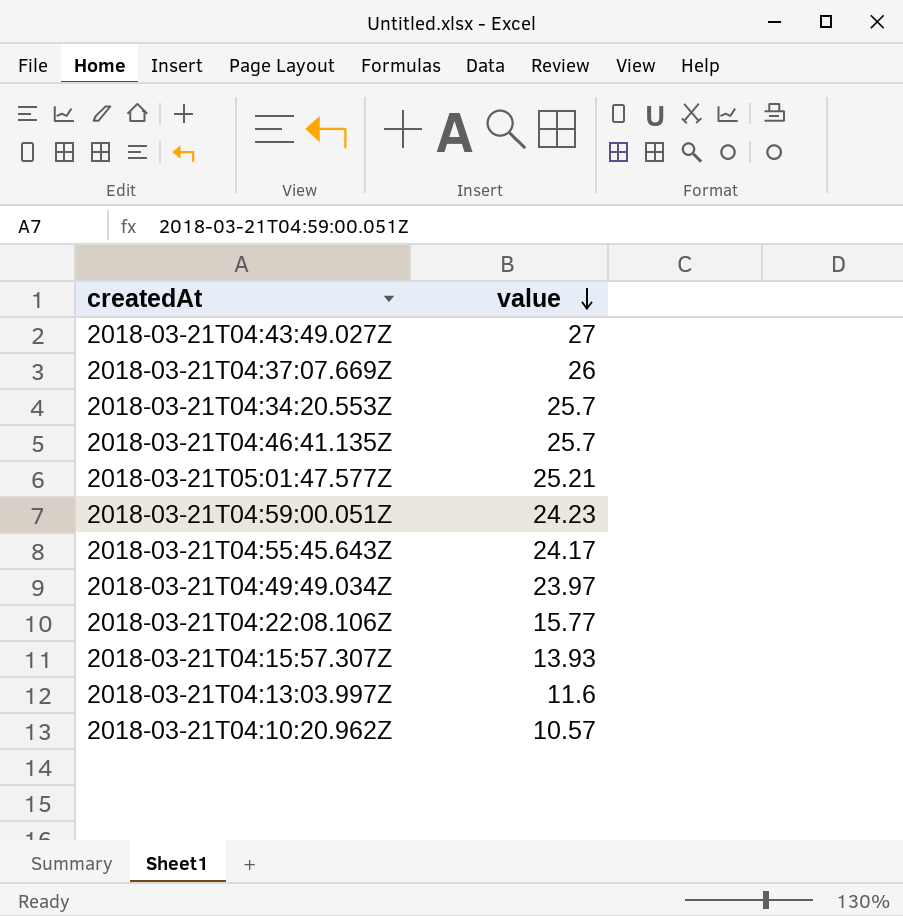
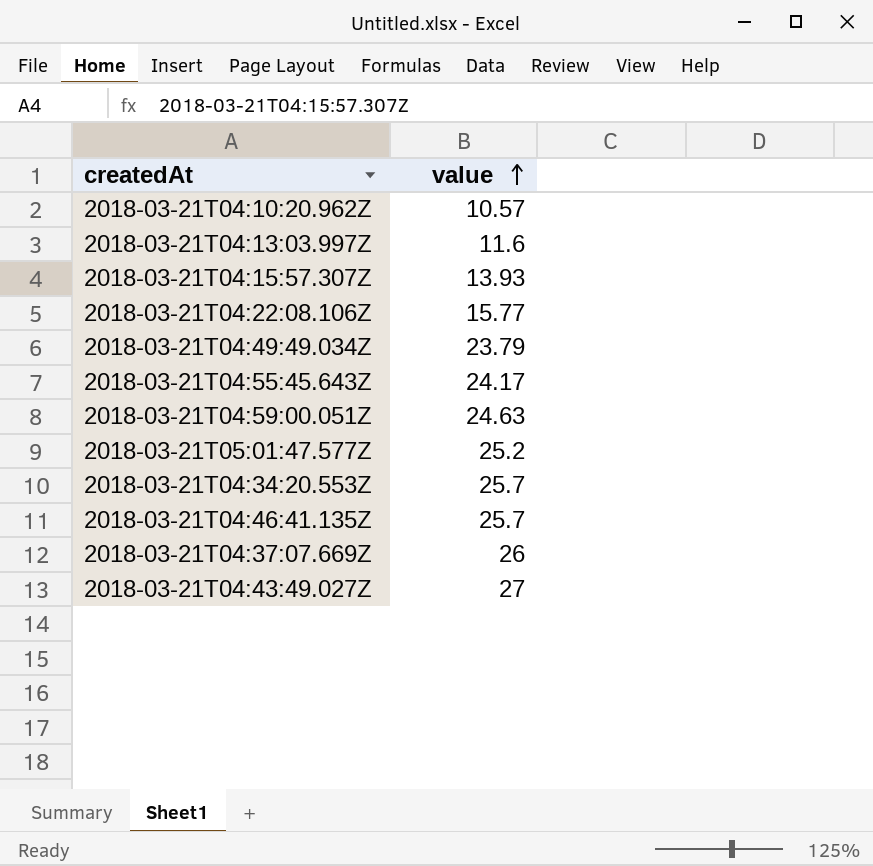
row order: value descending -> value ascending
2018-03-21T04:49:49.034Z | value: 23.97 -> 23.79
2018-03-21T04:59:00.051Z | value: 24.23 -> 24.63
2018-03-21T05:01:47.577Z | value: 25.21 -> 25.2

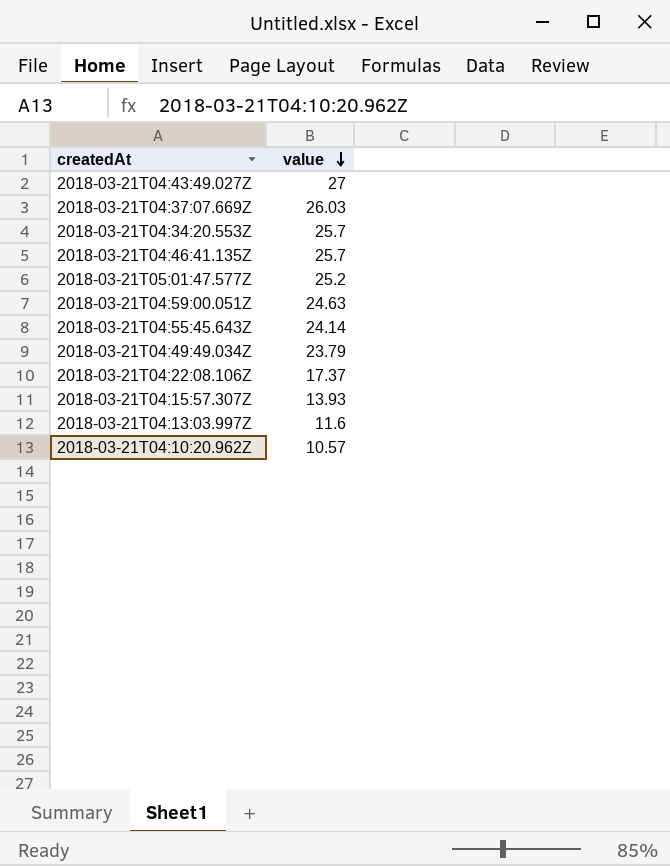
row order: value ascending -> value descending
2018-03-21T04:37:07.669Z | value: 26 -> 26.03
2018-03-21T04:55:45.643Z | value: 24.17 -> 24.14
2018-03-21T04:22:08.106Z | value: 15.77 -> 17.37

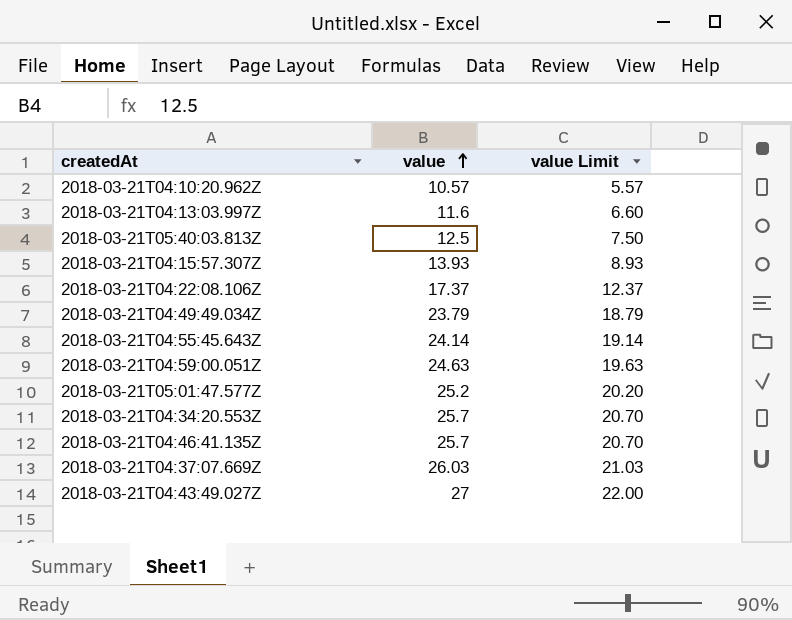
row order: value descending -> value ascending
column value Limit | formula: none -> [value] - 5
row 2018-03-21T05:40:03.813Z: none -> 12.5 | 7.50

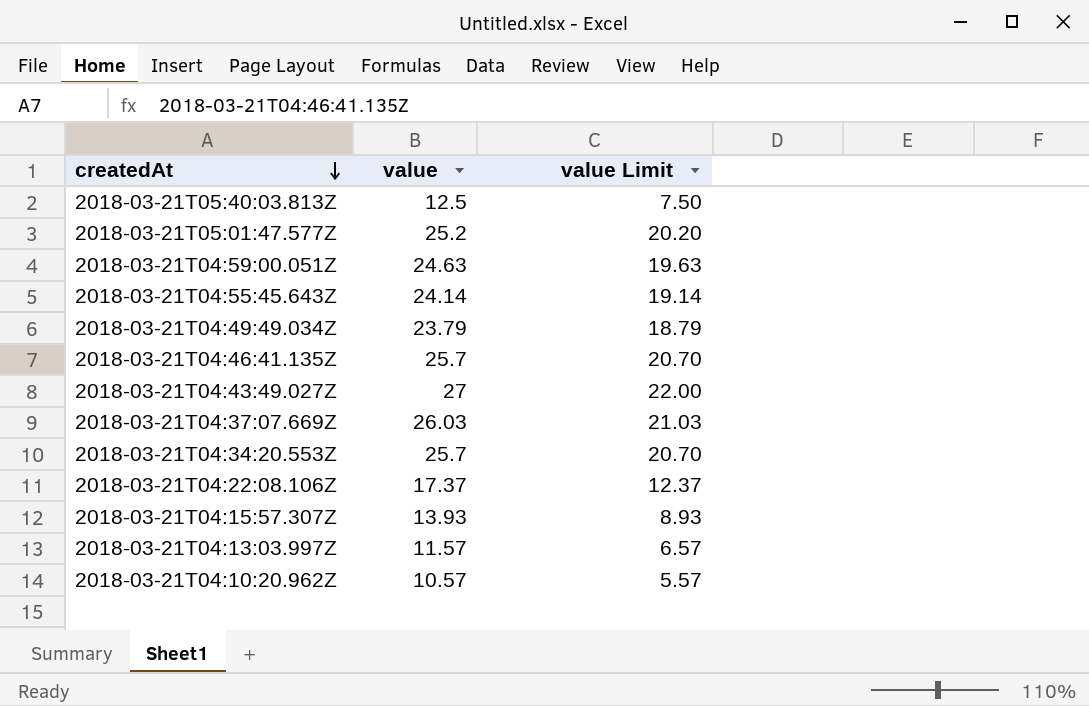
row order: value ascending -> createdAt descending
2018-03-21T04:13:03.997Z | value: 11.6 -> 11.57
2018-03-21T04:13:03.997Z | value Limit: 6.60 -> 6.57

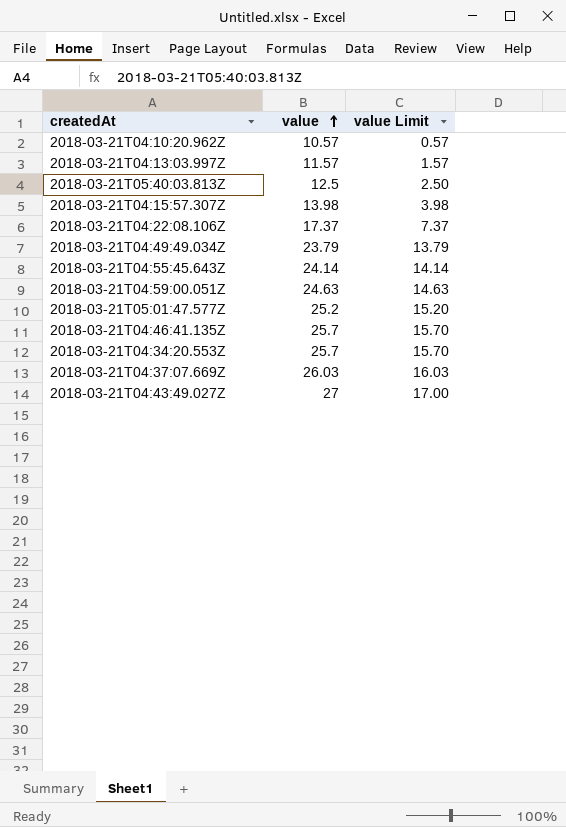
row order: createdAt descending -> value ascending
column value Limit | formula: [value] - 5 -> [value] - 10
2018-03-21T04:15:57.307Z | value: 13.93 -> 13.98

